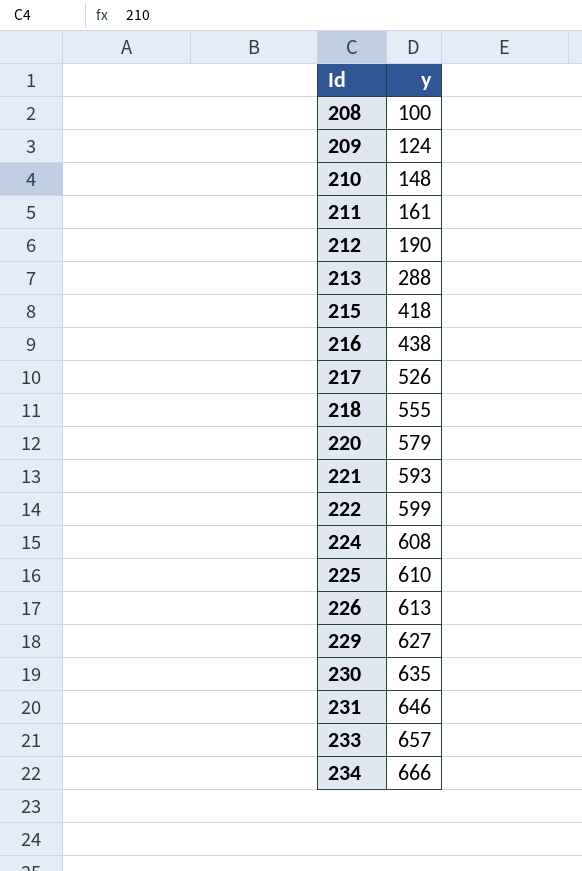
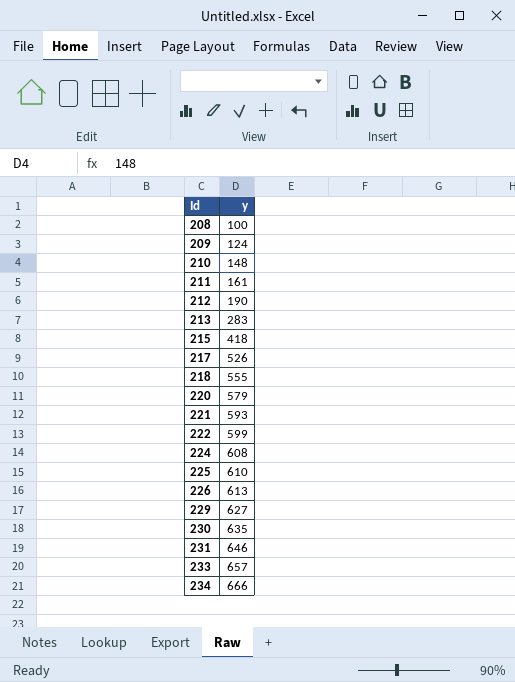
row 216: 438 -> none
213 | y: 288 -> 283

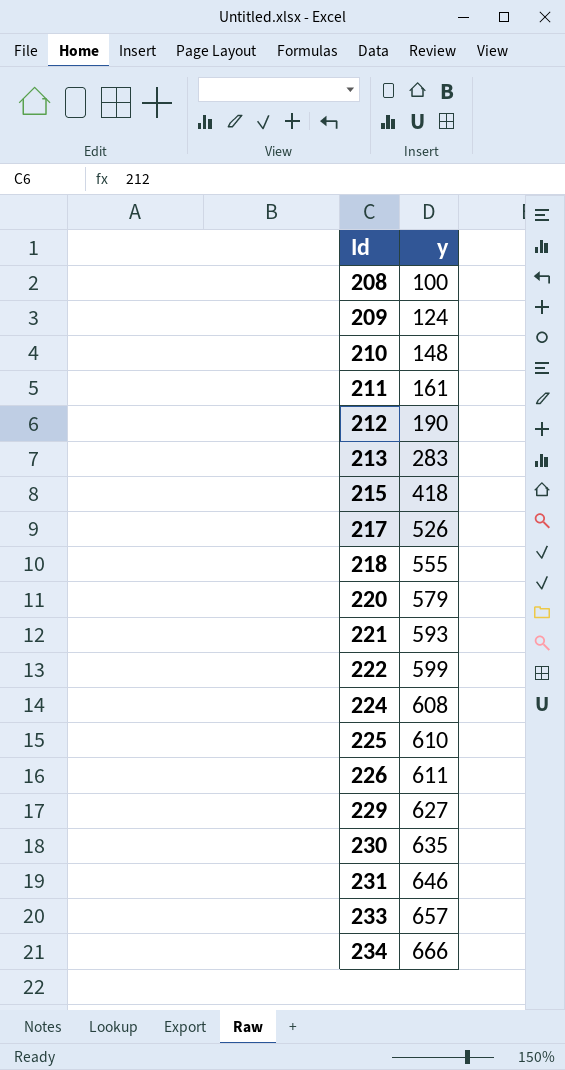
226 | y: 613 -> 611

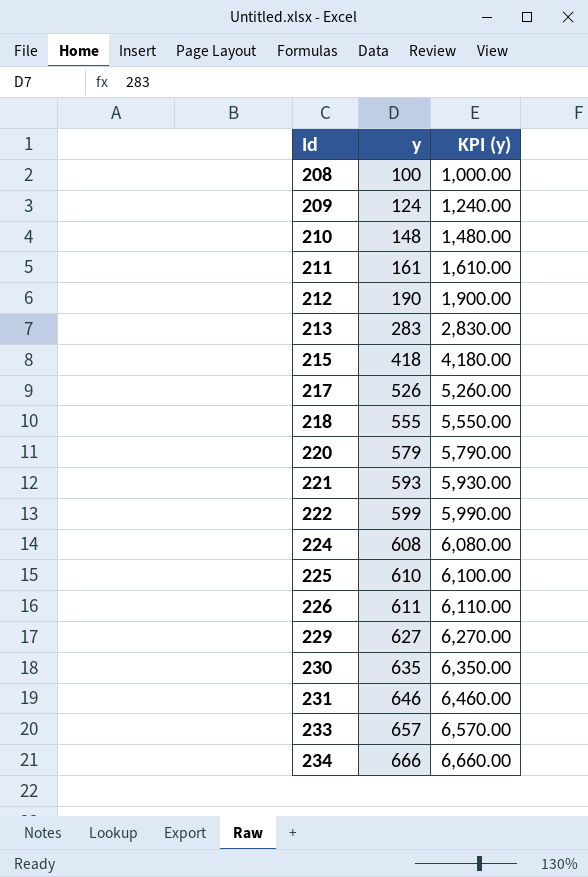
column KPI (y) | formula: none -> [y] * 10

